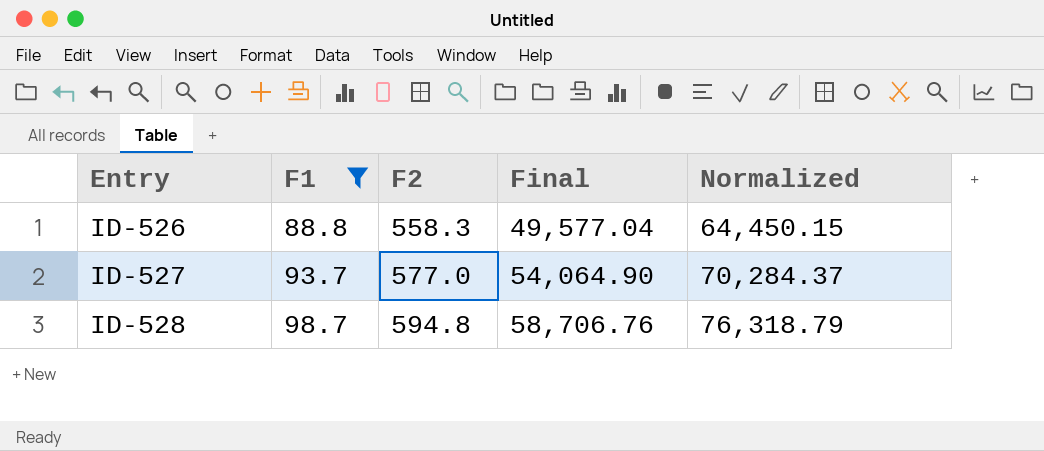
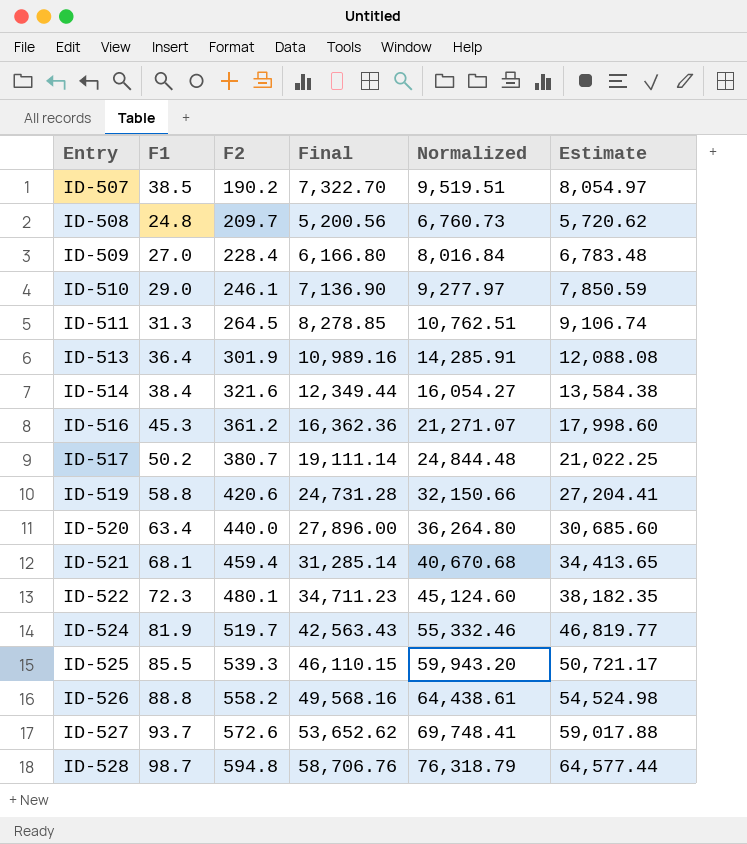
filter: F1 >= 88.8 -> none
column Estimate | formula: none -> [Final] * 1.1
ID-526 | F2: 558.3 -> 558.2
ID-526 | Final: 49,577.04 -> 49,568.16
ID-526 | Normalized: 64,450.15 -> 64,438.61
ID-527 | F2: 577.0 -> 572.6
ID-527 | Final: 54,064.90 -> 53,652.62
ID-527 | Normalized: 70,284.37 -> 69,748.41

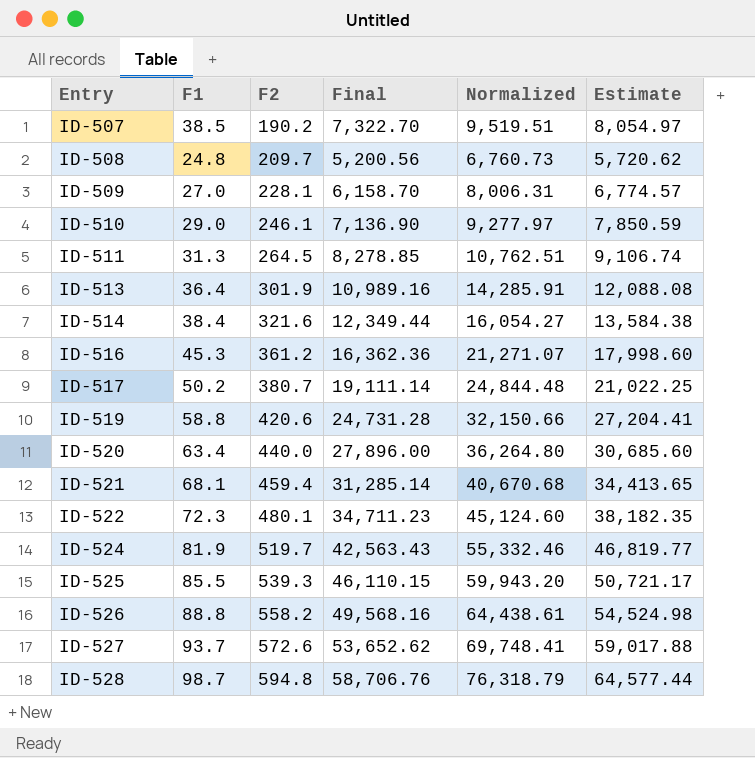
ID-509 | F2: 228.4 -> 228.1
ID-509 | Final: 6,166.80 -> 6,158.70
ID-509 | Normalized: 8,016.84 -> 8,006.31
ID-509 | Estimate: 6,783.48 -> 6,774.57

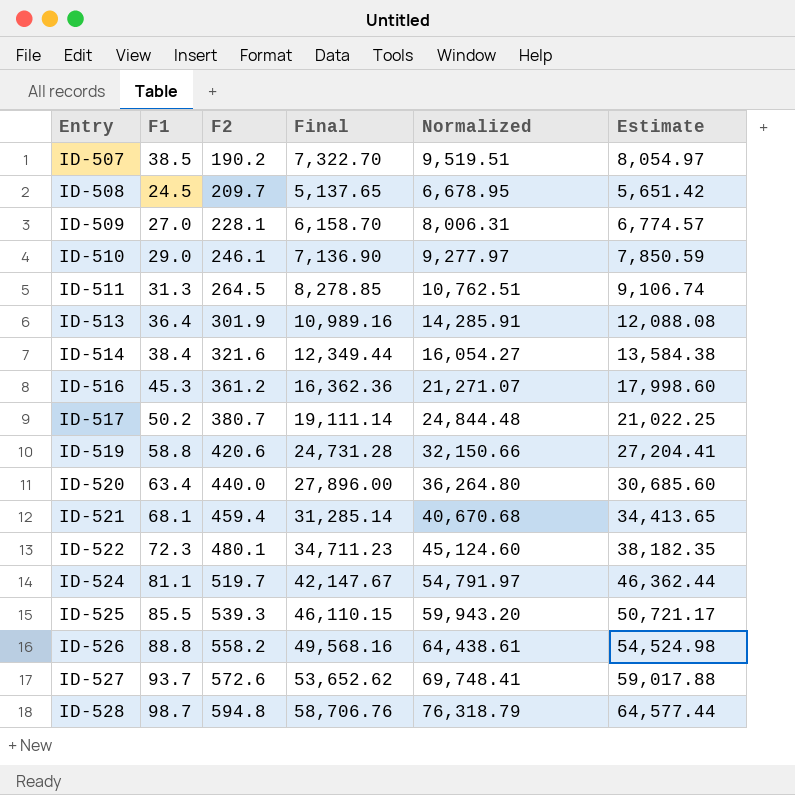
ID-508 | F1: 24.8 -> 24.5
ID-508 | Final: 5,200.56 -> 5,137.65
ID-508 | Normalized: 6,760.73 -> 6,678.95
ID-508 | Estimate: 5,720.62 -> 5,651.42
ID-524 | F1: 81.9 -> 81.1
ID-524 | Final: 42,563.43 -> 42,147.67
ID-524 | Normalized: 55,332.46 -> 54,791.97
ID-524 | Estimate: 46,819.77 -> 46,362.44

